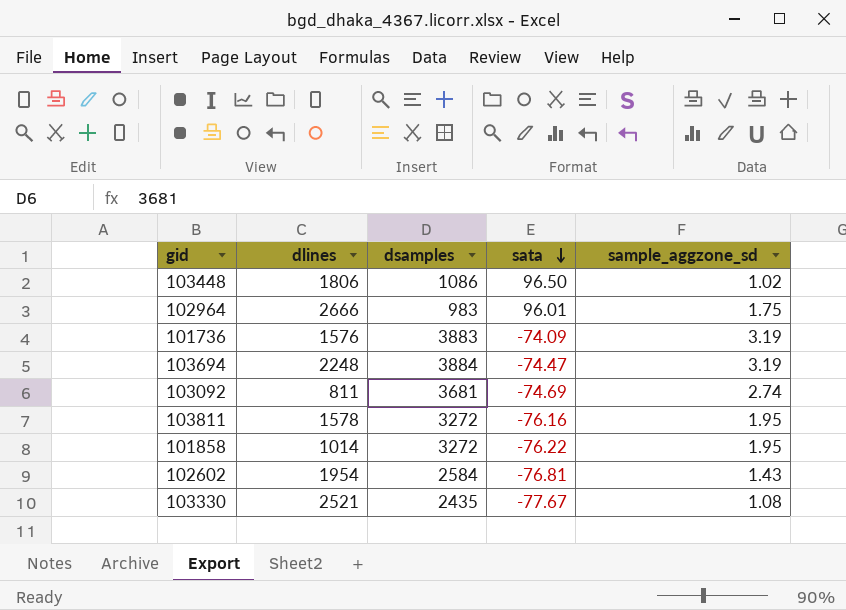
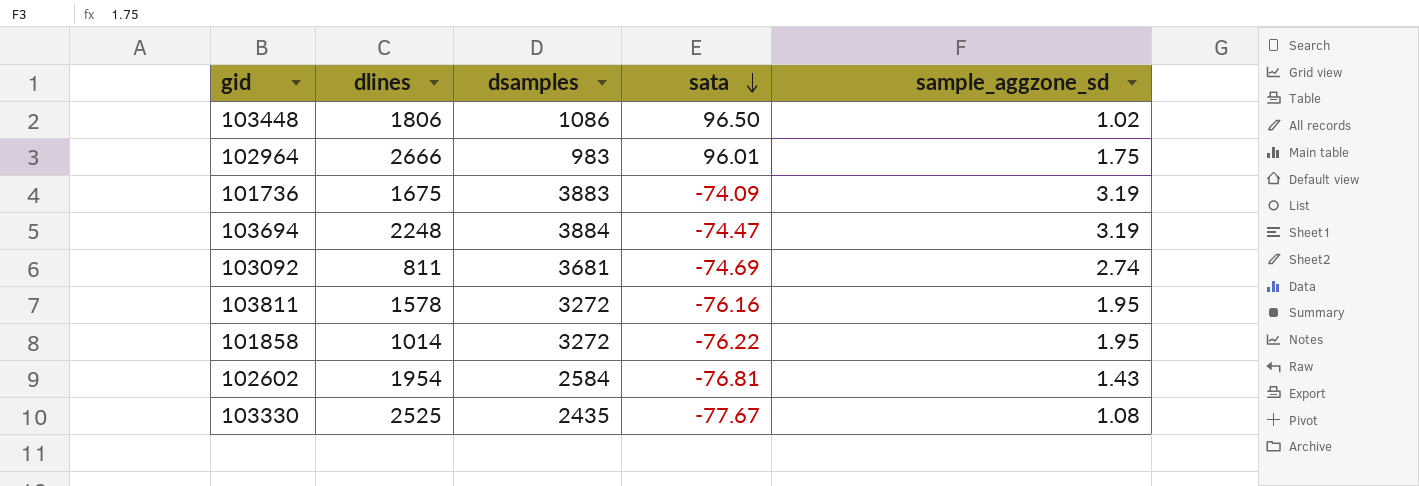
101736 | dlines: 1576 -> 1675
103330 | dlines: 2521 -> 2525

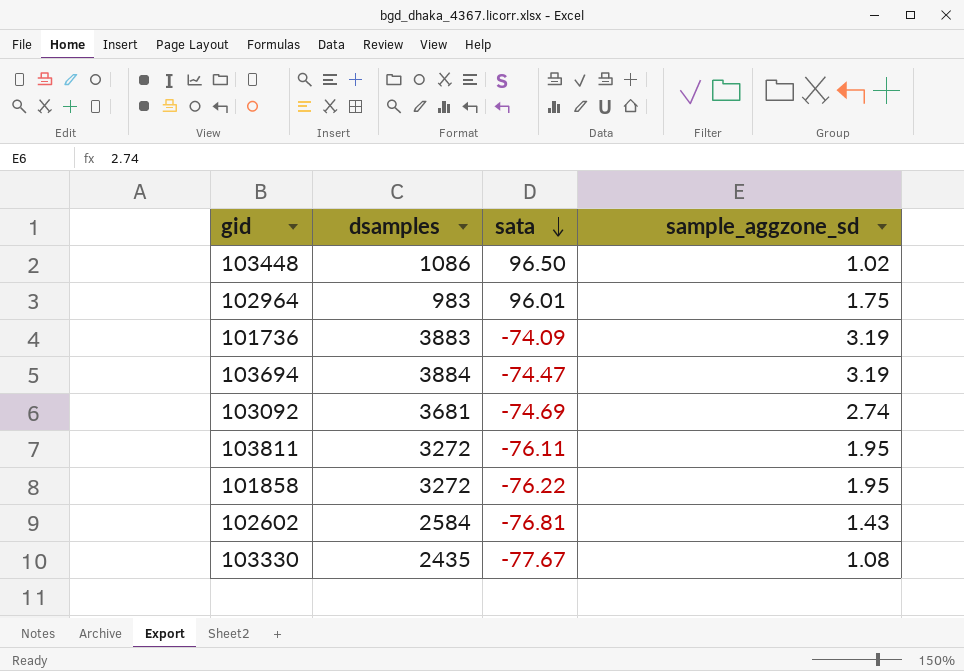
column dlines | position: 2 -> none
103811 | sata: -76.16 -> -76.11

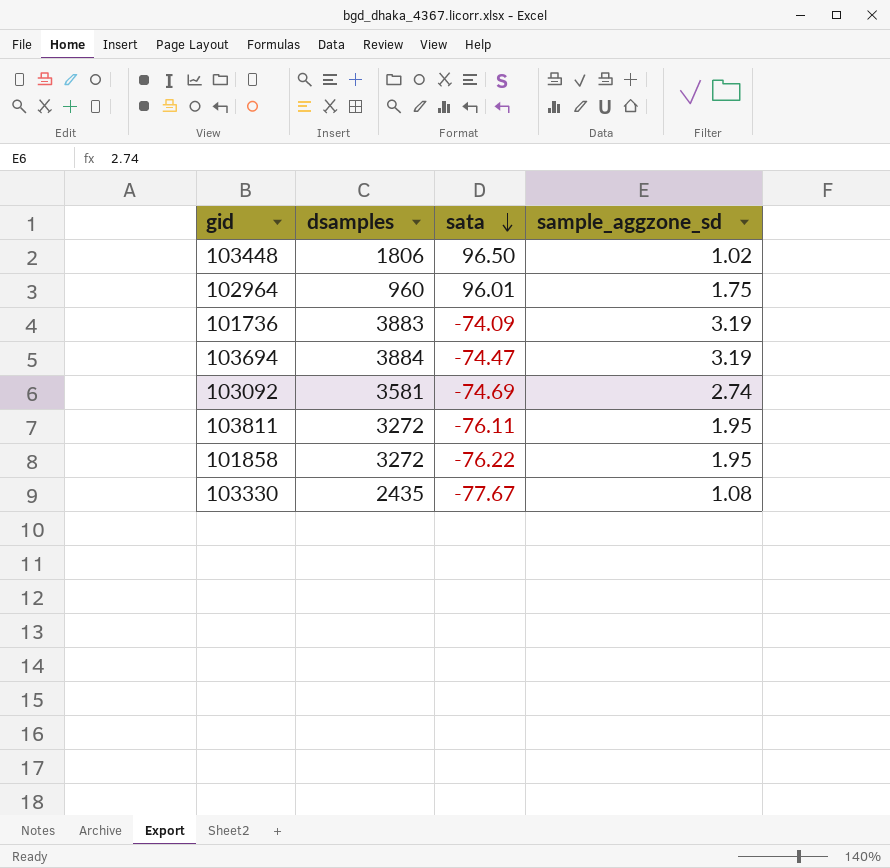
row 102602: 2584 | -76.81 | 1.43 -> none
103448 | dsamples: 1086 -> 1806
102964 | dsamples: 983 -> 960
103092 | dsamples: 3681 -> 3581

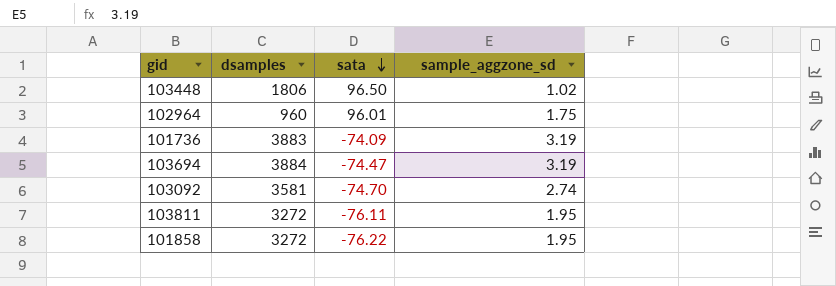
row 103330: 2435 | -77.67 | 1.08 -> none
103092 | sata: -74.69 -> -74.70

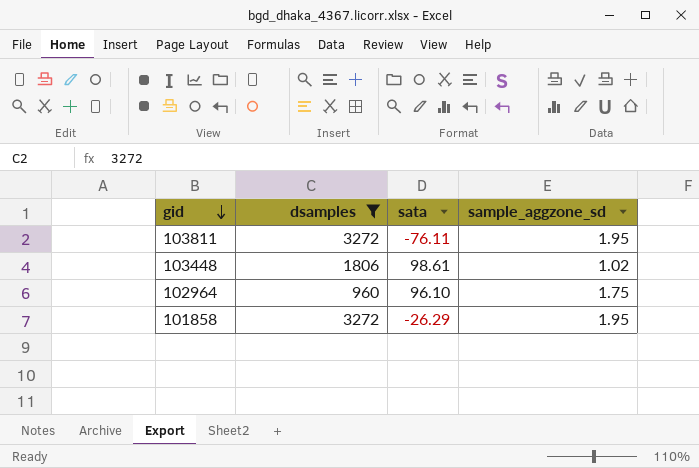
filter: none -> dsamples <= 3272
row order: sata descending -> gid descending
103448 | sata: 96.50 -> 98.61
102964 | sata: 96.01 -> 96.10
101858 | sata: -76.22 -> -26.29

